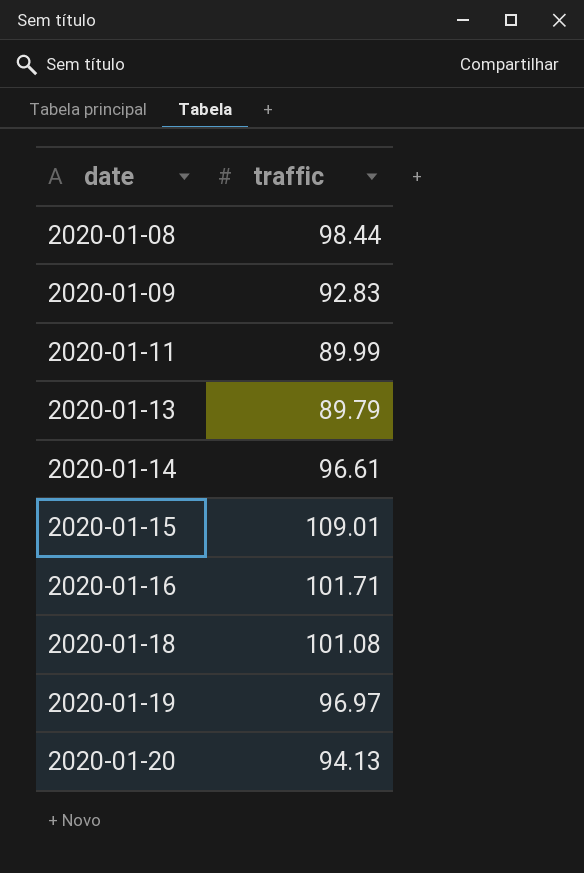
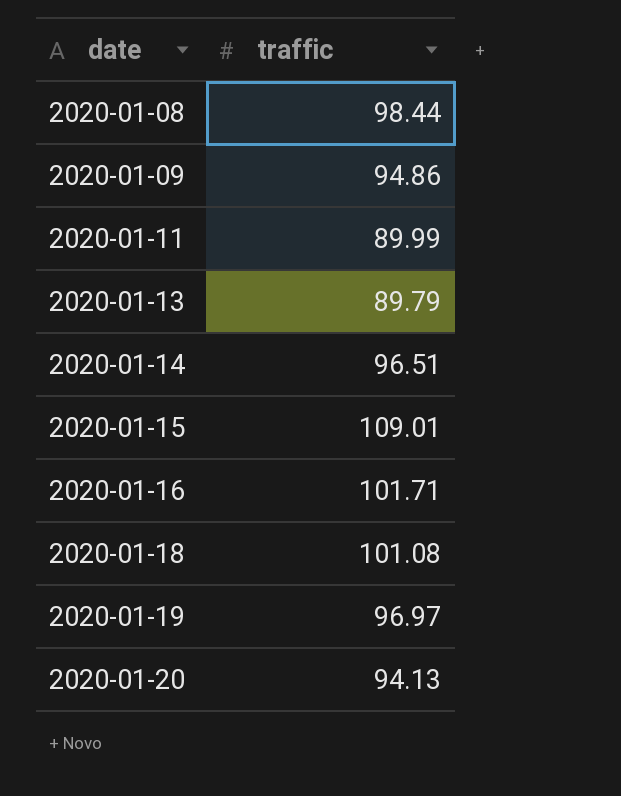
2020-01-09 | traffic: 92.83 -> 94.86
2020-01-14 | traffic: 96.61 -> 96.51

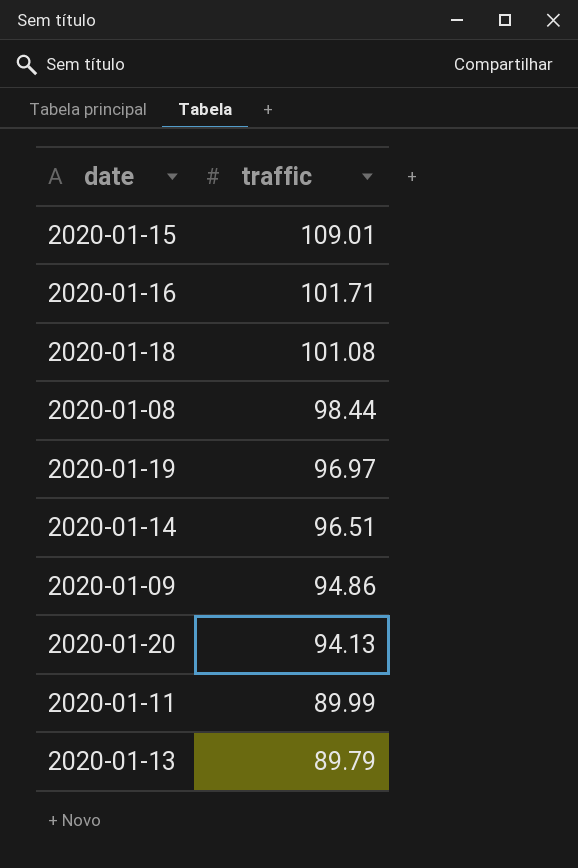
row order: date ascending -> traffic descending

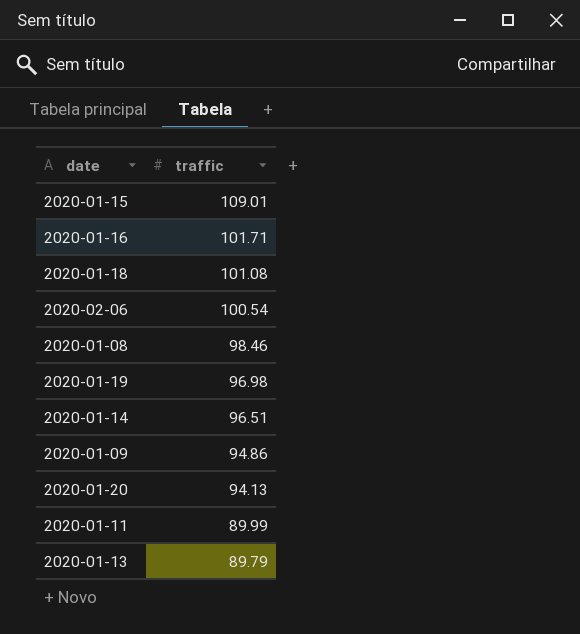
row 2020-02-06: none -> 100.54
2020-01-08 | traffic: 98.44 -> 98.46
2020-01-19 | traffic: 96.97 -> 96.98

